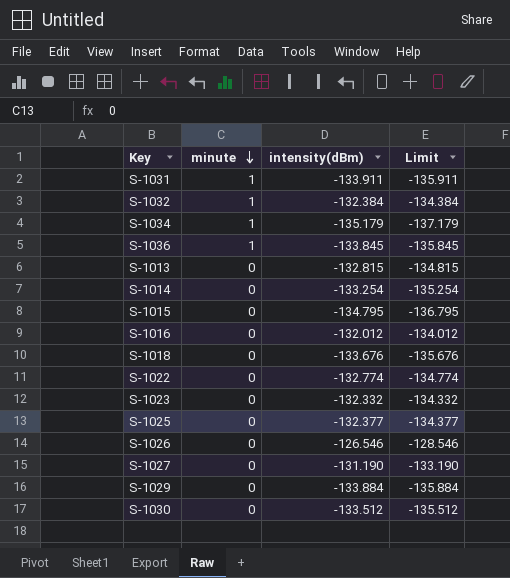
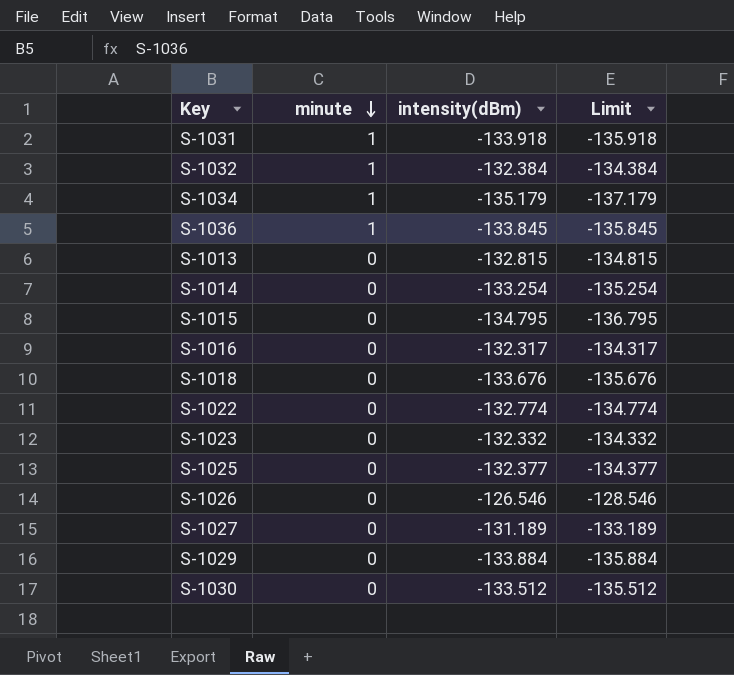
S-1031 | intensity(dBm): -133.911 -> -133.918
S-1031 | Limit: -135.911 -> -135.918
S-1016 | intensity(dBm): -132.012 -> -132.317
S-1016 | Limit: -134.012 -> -134.317
S-1027 | intensity(dBm): -131.190 -> -131.189
S-1027 | Limit: -133.190 -> -133.189

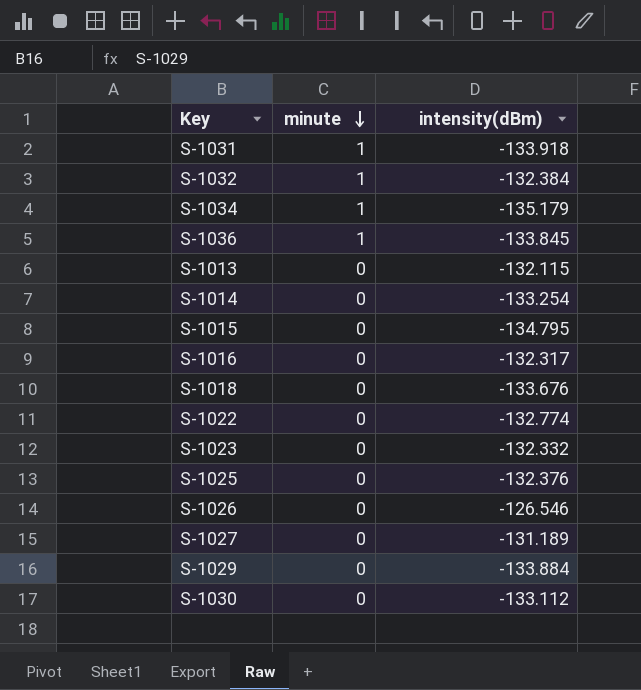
column Limit | formula: [intensity(dBm)] - 2 -> none
S-1013 | intensity(dBm): -132.815 -> -132.115
S-1025 | intensity(dBm): -132.377 -> -132.376
S-1030 | intensity(dBm): -133.512 -> -133.112

